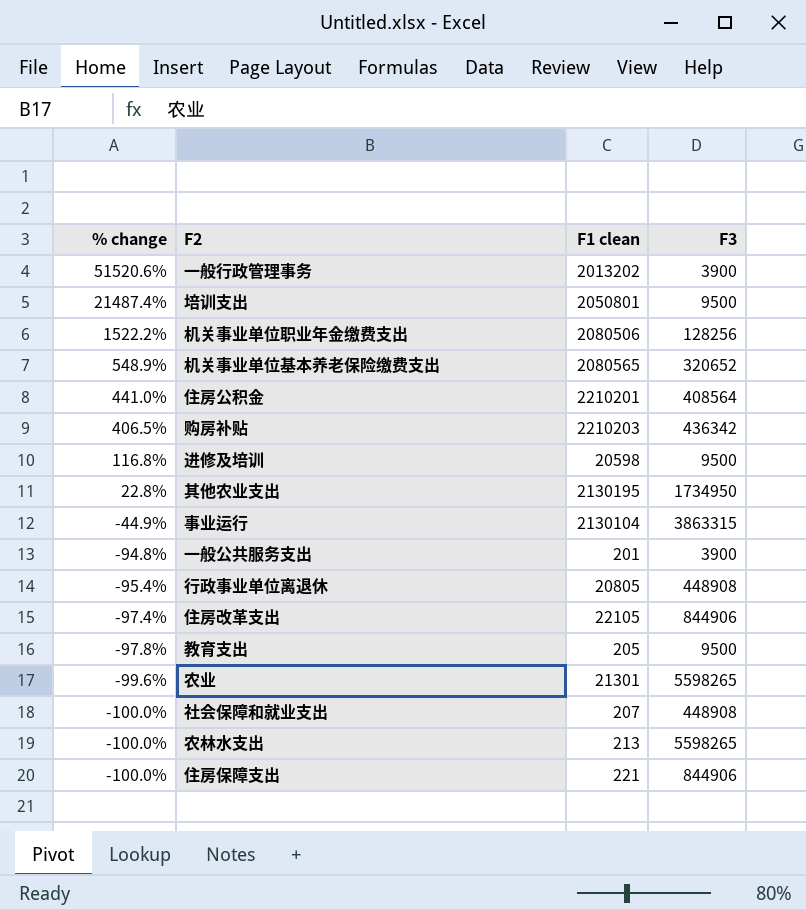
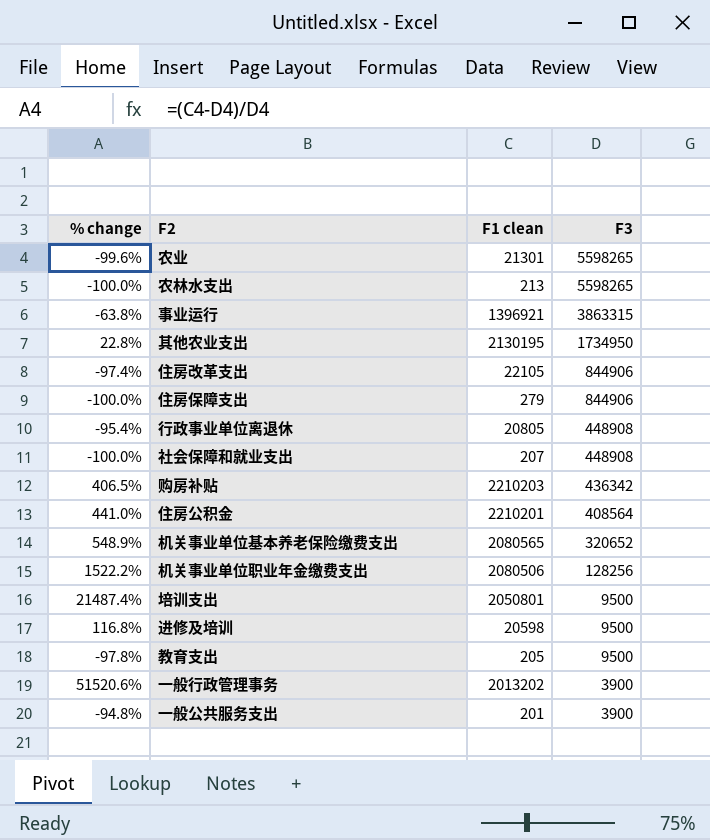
row order: % change descending -> F3 descending
事业运行 | % change: -44.9% -> -63.8%
事业运行 | F1 clean: 2130104 -> 1396921
住房保障支出 | F1 clean: 221 -> 279

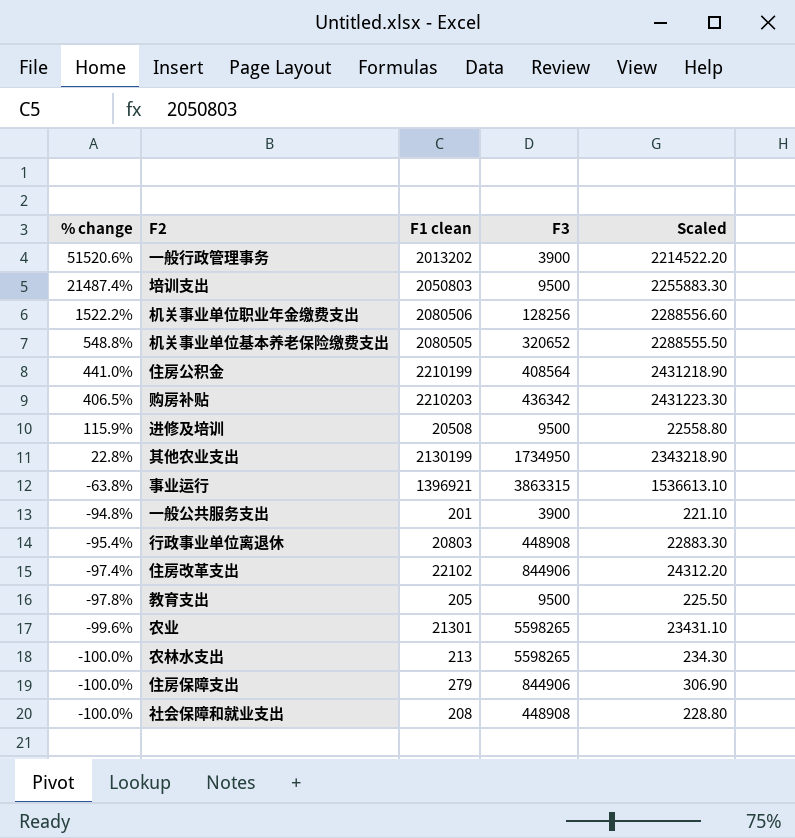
row order: F3 descending -> % change descending
column Scaled | formula: none -> [F1 clean] * 1.1
培训支出 | F1 clean: 2050801 -> 2050803
机关事业单位基本养老保险缴费支出 | % change: 548.9% -> 548.8%
机关事业单位基本养老保险缴费支出 | F1 clean: 2080565 -> 2080505
住房公积金 | F1 clean: 2210201 -> 2210199
进修及培训 | % change: 116.8% -> 115.9%
进修及培训 | F1 clean: 20598 -> 20508
其他农业支出 | F1 clean: 2130195 -> 2130199
行政事业单位离退休 | F1 clean: 20805 -> 20803
住房改革支出 | F1 clean: 22105 -> 22102
社会保障和就业支出 | F1 clean: 207 -> 208

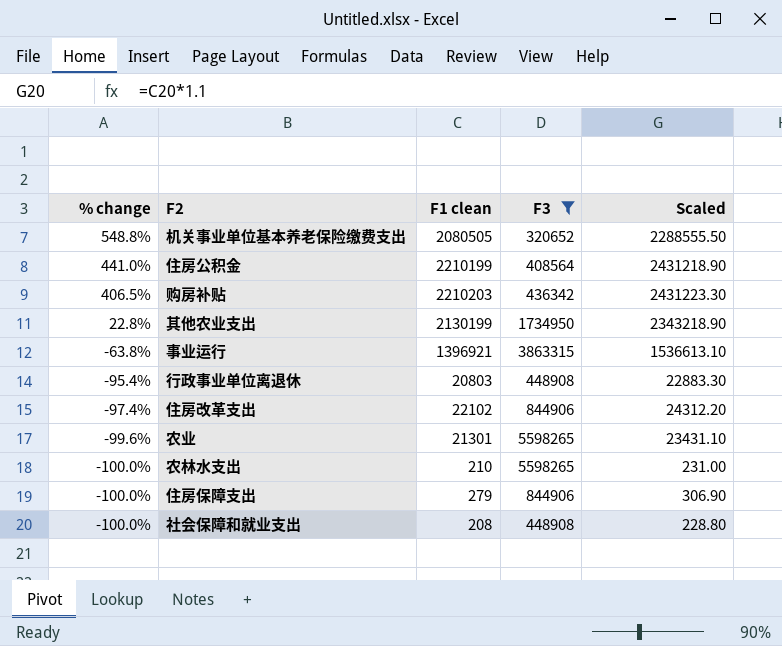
filter: none -> F3 >= 320652
农林水支出 | F1 clean: 213 -> 210
农林水支出 | Scaled: 234.30 -> 231.00

